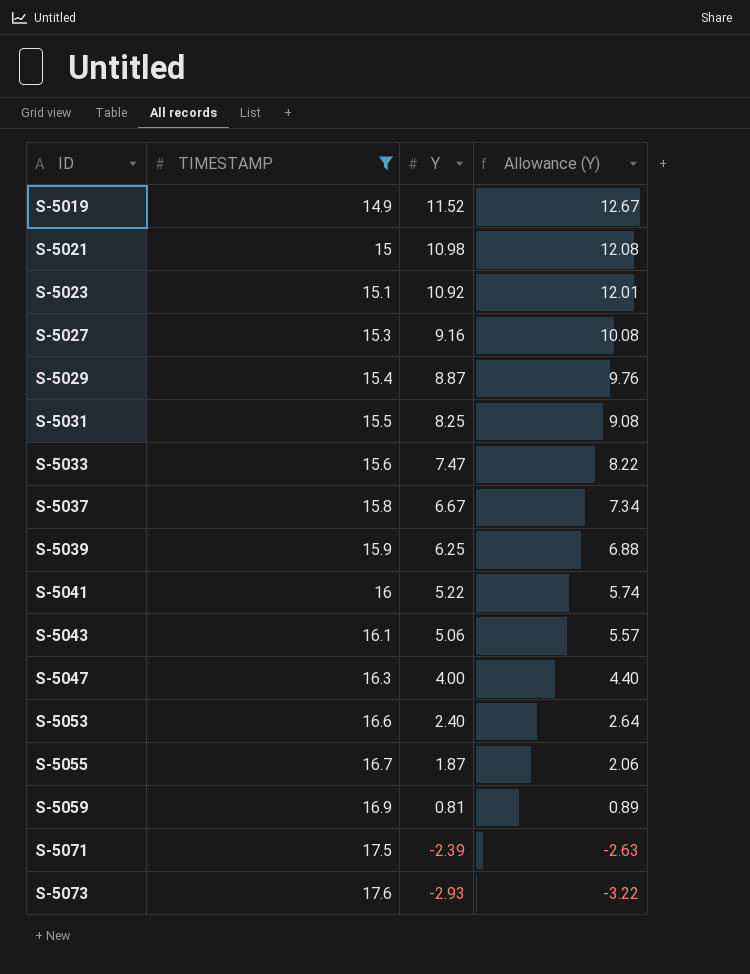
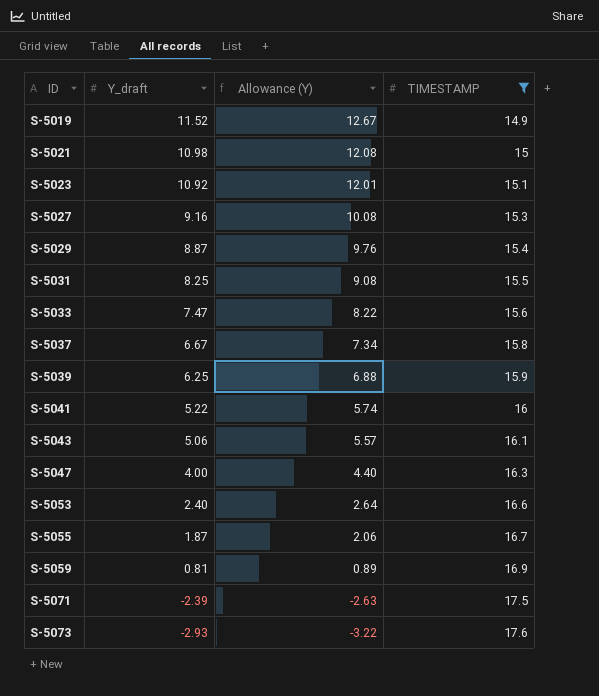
column name: Y -> Y_draft
column TIMESTAMP | position: 2 -> 4

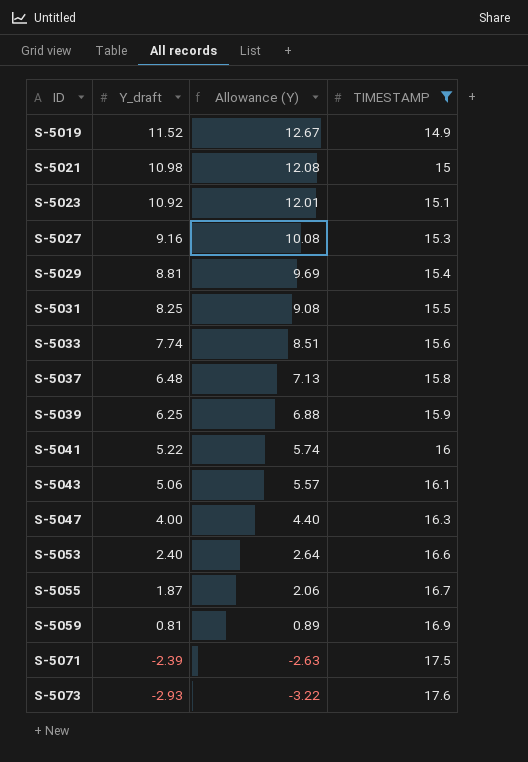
S-5029 | Y_draft: 8.87 -> 8.81
S-5029 | Allowance (Y): 9.76 -> 9.69
S-5033 | Y_draft: 7.47 -> 7.74
S-5033 | Allowance (Y): 8.22 -> 8.51
S-5037 | Y_draft: 6.67 -> 6.48
S-5037 | Allowance (Y): 7.34 -> 7.13

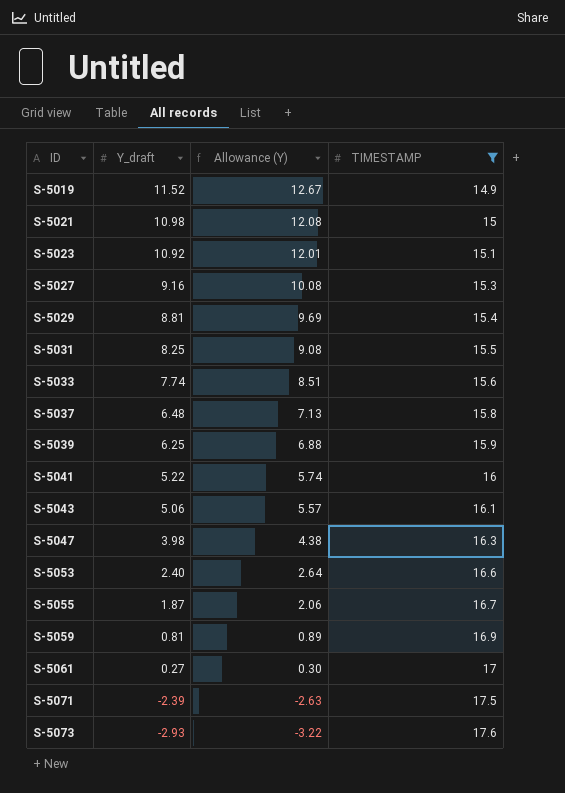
S-5047 | Y_draft: 4.00 -> 3.98
S-5047 | Allowance (Y): 4.40 -> 4.38
row S-5061: none -> 0.27 | 0.30 | 17

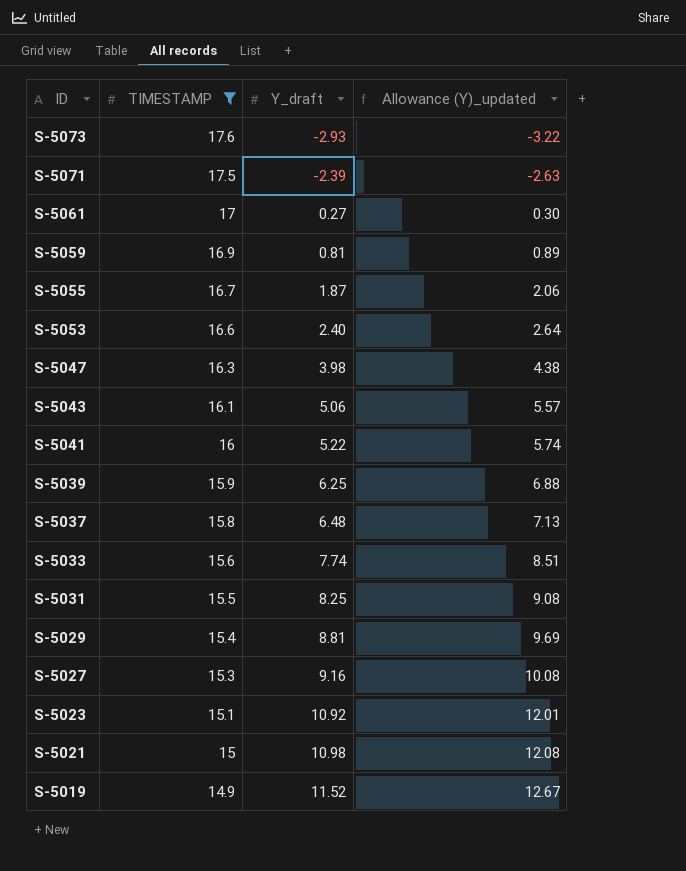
row order: ID ascending -> ID descending
column TIMESTAMP | position: 4 -> 2
column name: Allowance (Y) -> Allowance (Y)_updated

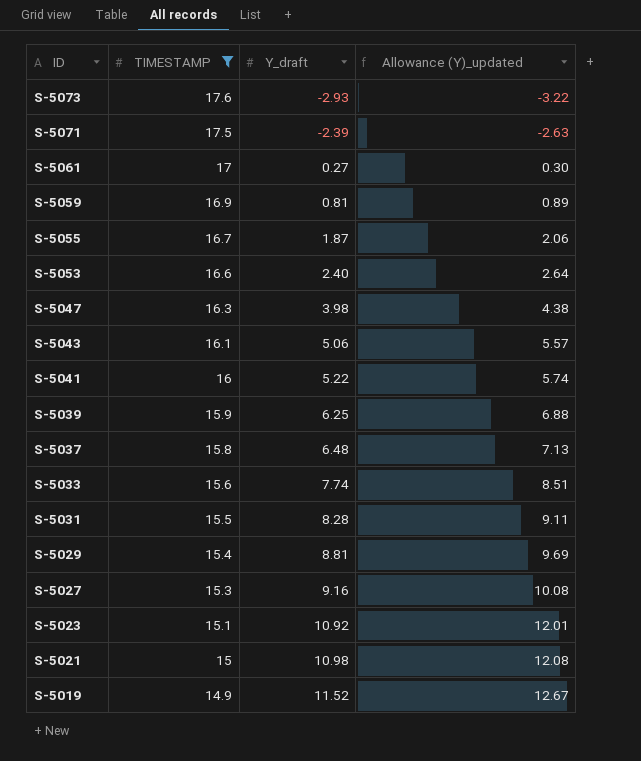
S-5031 | Y_draft: 8.25 -> 8.28
S-5031 | Allowance (Y)_updated: 9.08 -> 9.11

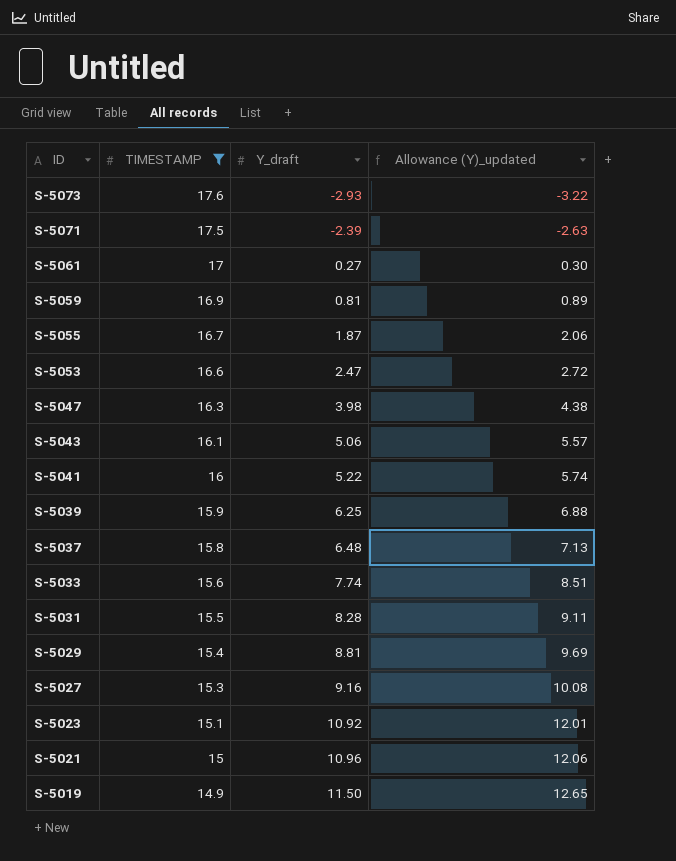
S-5053 | Y_draft: 2.40 -> 2.47
S-5053 | Allowance (Y)_updated: 2.64 -> 2.72
S-5021 | Y_draft: 10.98 -> 10.96
S-5021 | Allowance (Y)_updated: 12.08 -> 12.06
S-5019 | Y_draft: 11.52 -> 11.50
S-5019 | Allowance (Y)_updated: 12.67 -> 12.65

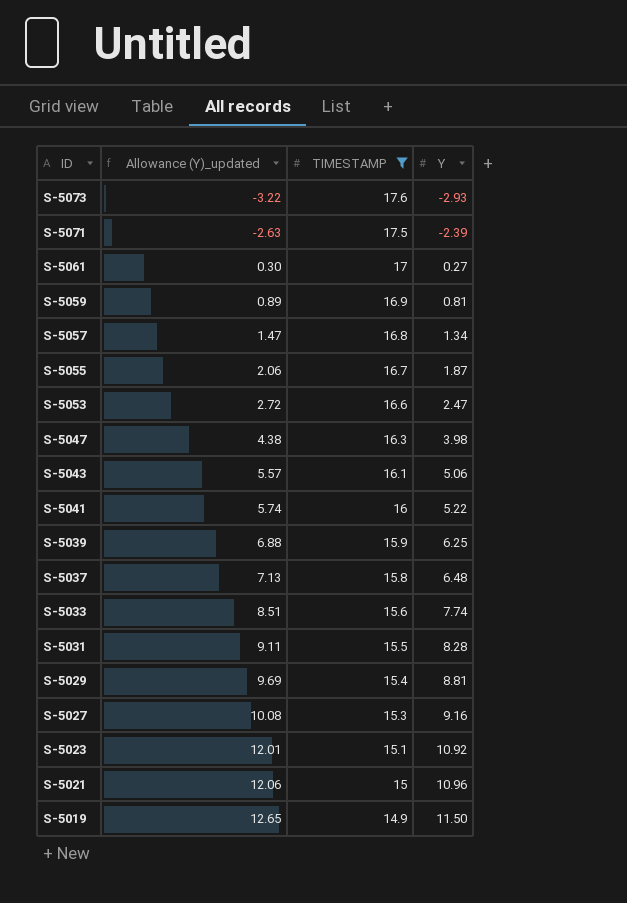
column Allowance (Y)_updated | position: 4 -> 2
column name: Y_draft -> Y
row S-5057: none -> 1.47 | 16.8 | 1.34

